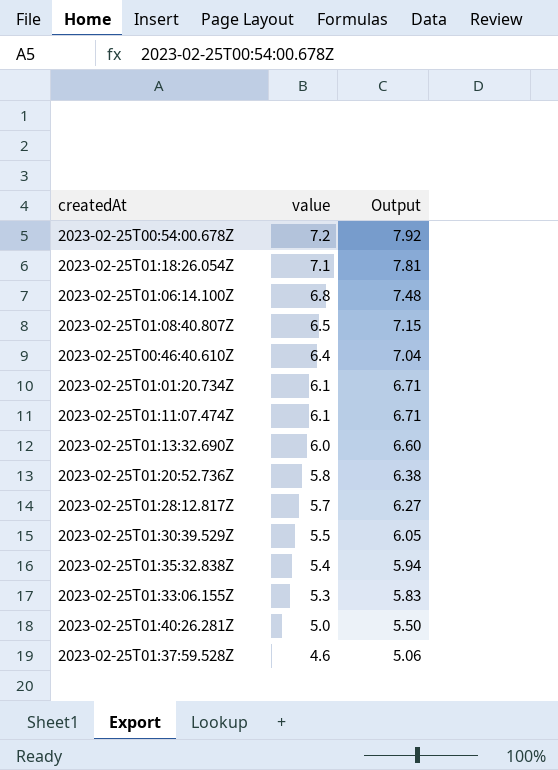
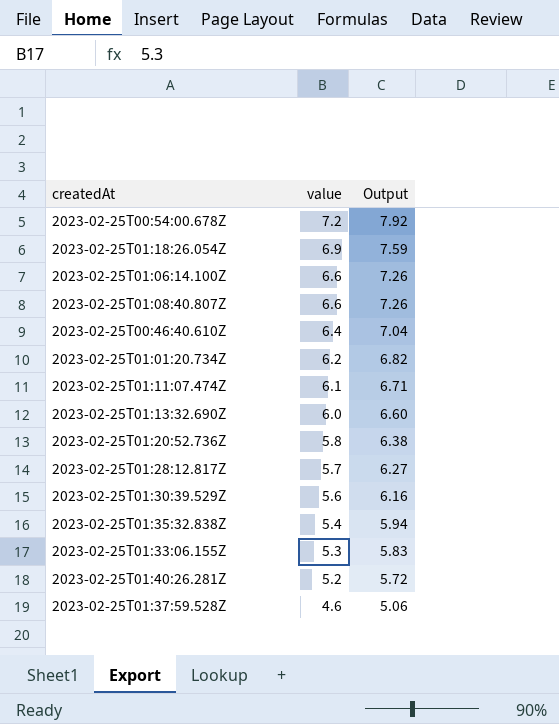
2023-02-25T01:18:26.054Z | value: 7.1 -> 6.9
2023-02-25T01:18:26.054Z | Output: 7.81 -> 7.59
2023-02-25T01:06:14.100Z | value: 6.8 -> 6.6
2023-02-25T01:06:14.100Z | Output: 7.48 -> 7.26
2023-02-25T01:08:40.807Z | value: 6.5 -> 6.6
2023-02-25T01:08:40.807Z | Output: 7.15 -> 7.26
2023-02-25T01:01:20.734Z | value: 6.1 -> 6.2
2023-02-25T01:01:20.734Z | Output: 6.71 -> 6.82
2023-02-25T01:30:39.529Z | value: 5.5 -> 5.6
2023-02-25T01:30:39.529Z | Output: 6.05 -> 6.16
2023-02-25T01:40:26.281Z | value: 5.0 -> 5.2
2023-02-25T01:40:26.281Z | Output: 5.50 -> 5.72

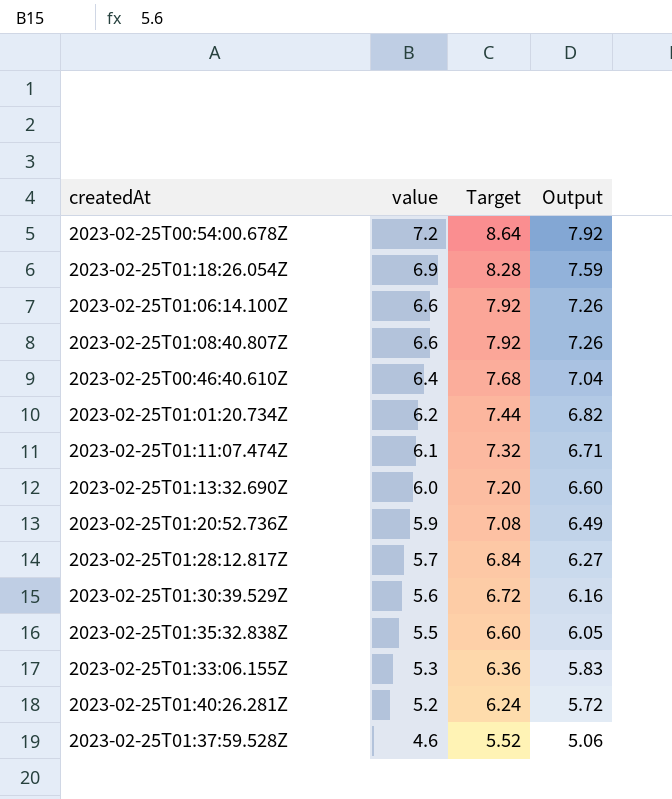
column Target | formula: none -> [value] * 1.2
2023-02-25T01:20:52.736Z | value: 5.8 -> 5.9
2023-02-25T01:20:52.736Z | Output: 6.38 -> 6.49
2023-02-25T01:35:32.838Z | value: 5.4 -> 5.5
2023-02-25T01:35:32.838Z | Output: 5.94 -> 6.05

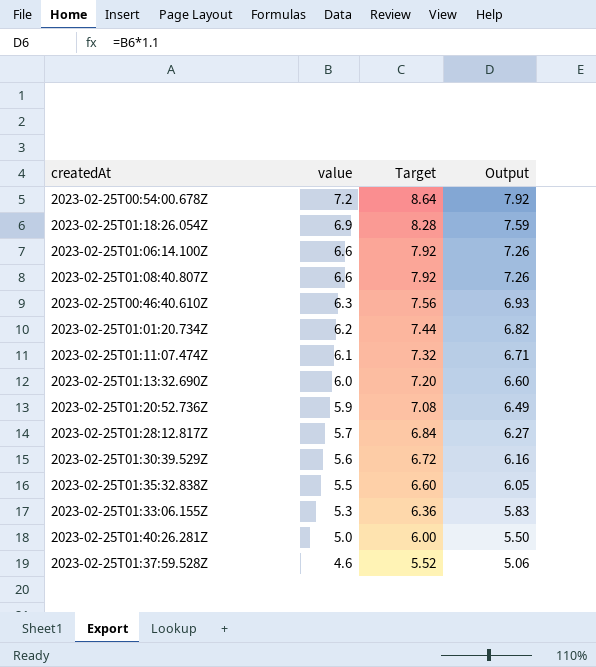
2023-02-25T00:46:40.610Z | value: 6.4 -> 6.3
2023-02-25T00:46:40.610Z | Target: 7.68 -> 7.56
2023-02-25T00:46:40.610Z | Output: 7.04 -> 6.93
2023-02-25T01:40:26.281Z | value: 5.2 -> 5.0
2023-02-25T01:40:26.281Z | Target: 6.24 -> 6.00
2023-02-25T01:40:26.281Z | Output: 5.72 -> 5.50

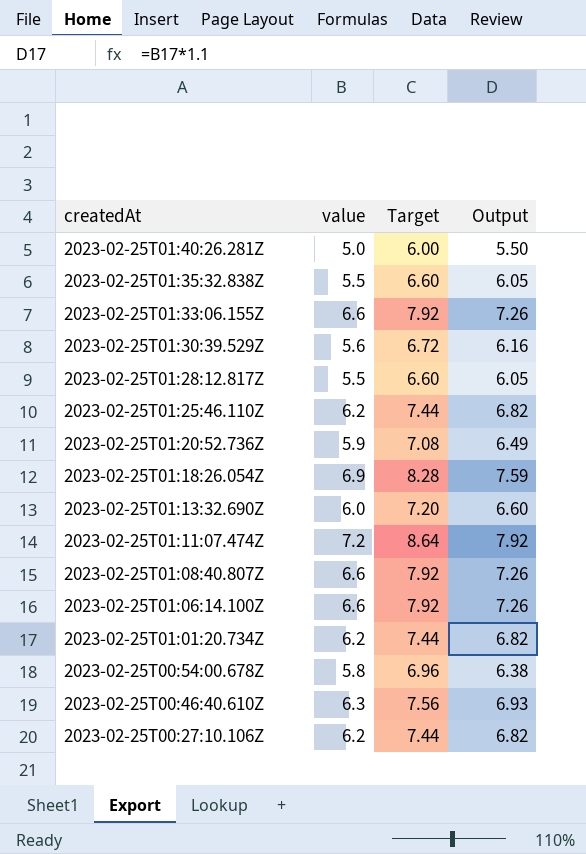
row order: value descending -> createdAt descending
row 2023-02-25T01:37:59.528Z: 4.6 | 5.52 | 5.06 -> none
2023-02-25T01:33:06.155Z | value: 5.3 -> 6.6
2023-02-25T01:33:06.155Z | Target: 6.36 -> 7.92
2023-02-25T01:33:06.155Z | Output: 5.83 -> 7.26
2023-02-25T01:28:12.817Z | value: 5.7 -> 5.5
2023-02-25T01:28:12.817Z | Target: 6.84 -> 6.60
2023-02-25T01:28:12.817Z | Output: 6.27 -> 6.05
row 2023-02-25T01:25:46.110Z: none -> 6.2 | 7.44 | 6.82
2023-02-25T01:11:07.474Z | value: 6.1 -> 7.2
2023-02-25T01:11:07.474Z | Target: 7.32 -> 8.64
2023-02-25T01:11:07.474Z | Output: 6.71 -> 7.92
2023-02-25T00:54:00.678Z | value: 7.2 -> 5.8
2023-02-25T00:54:00.678Z | Target: 8.64 -> 6.96
2023-02-25T00:54:00.678Z | Output: 7.92 -> 6.38
row 2023-02-25T00:27:10.106Z: none -> 6.2 | 7.44 | 6.82

